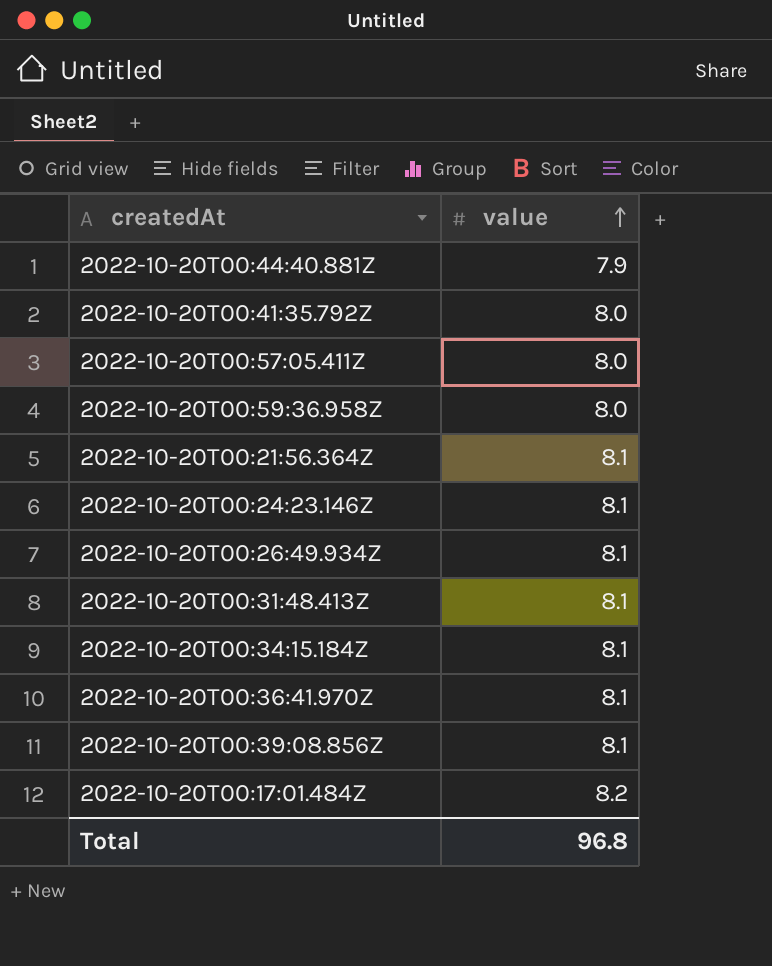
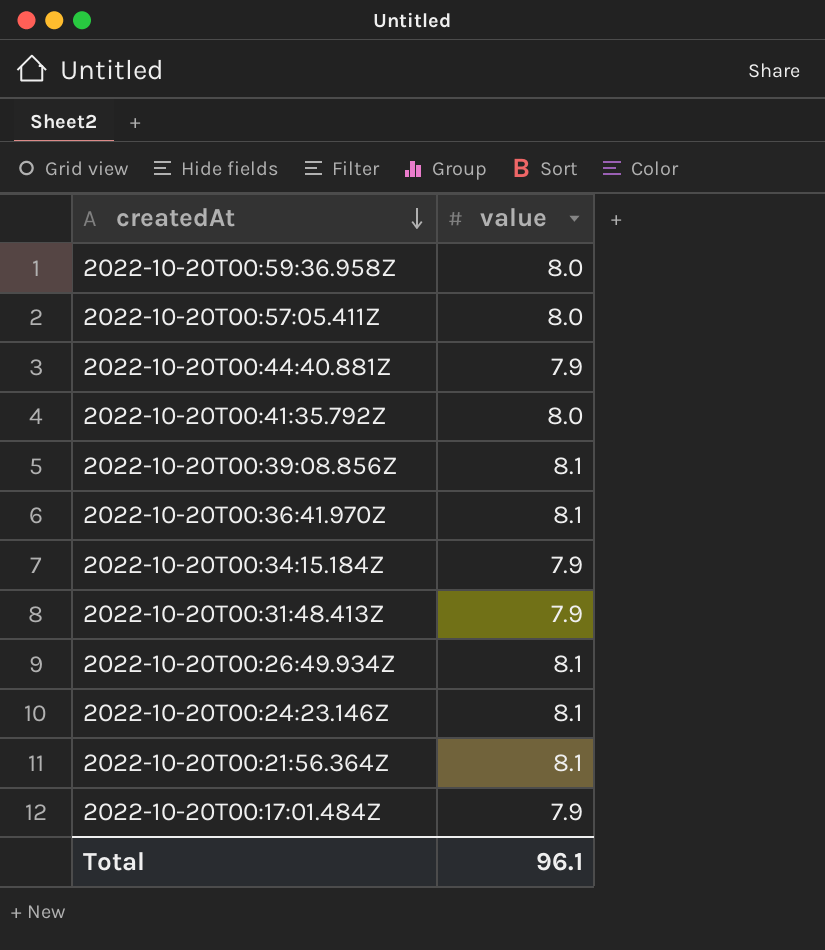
row order: value ascending -> createdAt descending
2022-10-20T00:34:15.184Z | value: 8.1 -> 7.9
2022-10-20T00:31:48.413Z | value: 8.1 -> 7.9
2022-10-20T00:17:01.484Z | value: 8.2 -> 7.9
Total | value: 96.8 -> 96.1

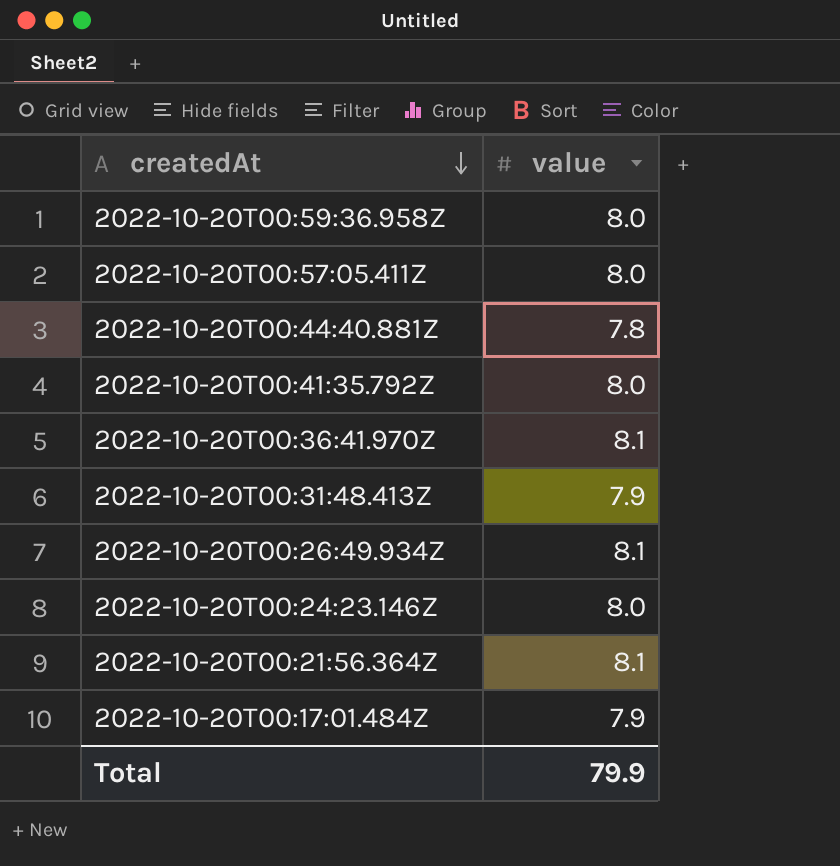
row 2022-10-20T00:39:08.856Z: 8.1 -> none
row 2022-10-20T00:34:15.184Z: 7.9 -> none
2022-10-20T00:44:40.881Z | value: 7.9 -> 7.8
2022-10-20T00:24:23.146Z | value: 8.1 -> 8.0
Total | value: 96.1 -> 79.9

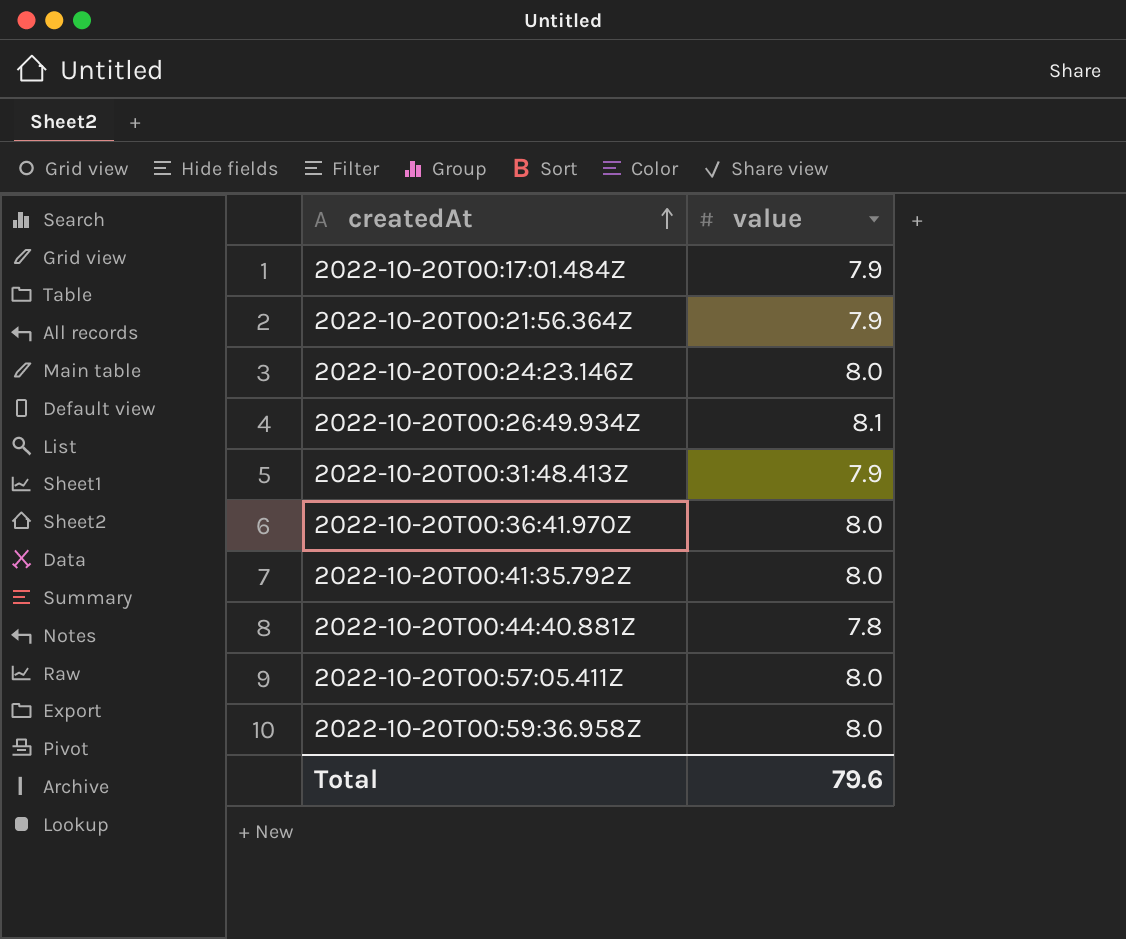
row order: createdAt descending -> createdAt ascending
2022-10-20T00:21:56.364Z | value: 8.1 -> 7.9
2022-10-20T00:36:41.970Z | value: 8.1 -> 8.0
Total | value: 79.9 -> 79.6

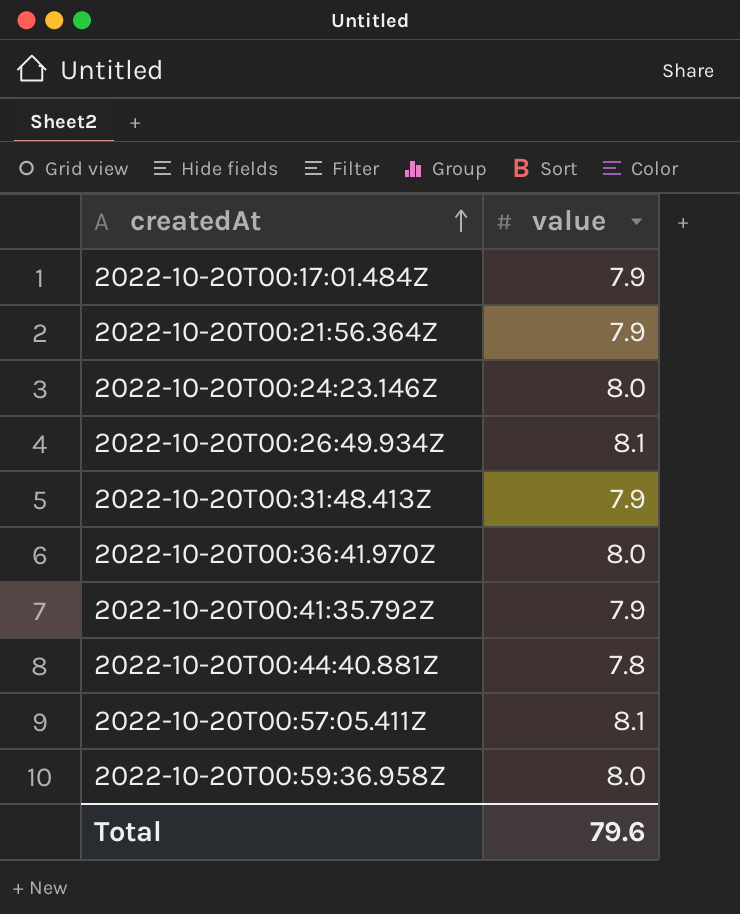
2022-10-20T00:41:35.792Z | value: 8.0 -> 7.9
2022-10-20T00:57:05.411Z | value: 8.0 -> 8.1

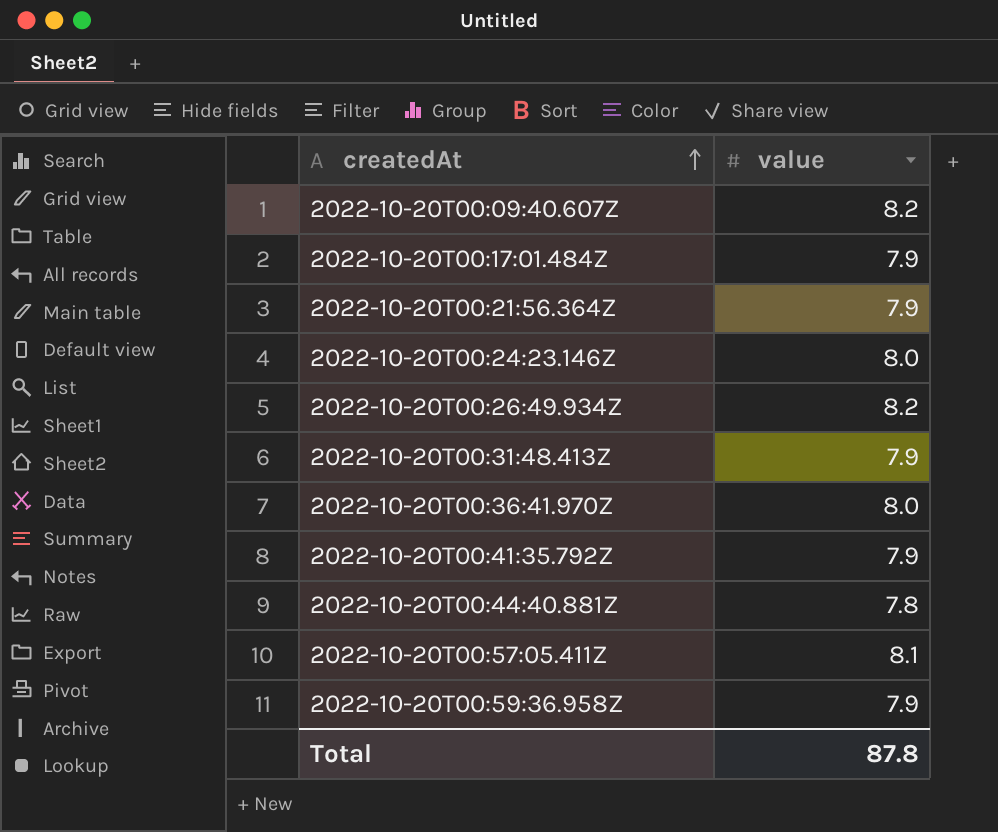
row 2022-10-20T00:09:40.607Z: none -> 8.2
2022-10-20T00:26:49.934Z | value: 8.1 -> 8.2
2022-10-20T00:59:36.958Z | value: 8.0 -> 7.9
Total | value: 79.6 -> 87.8

